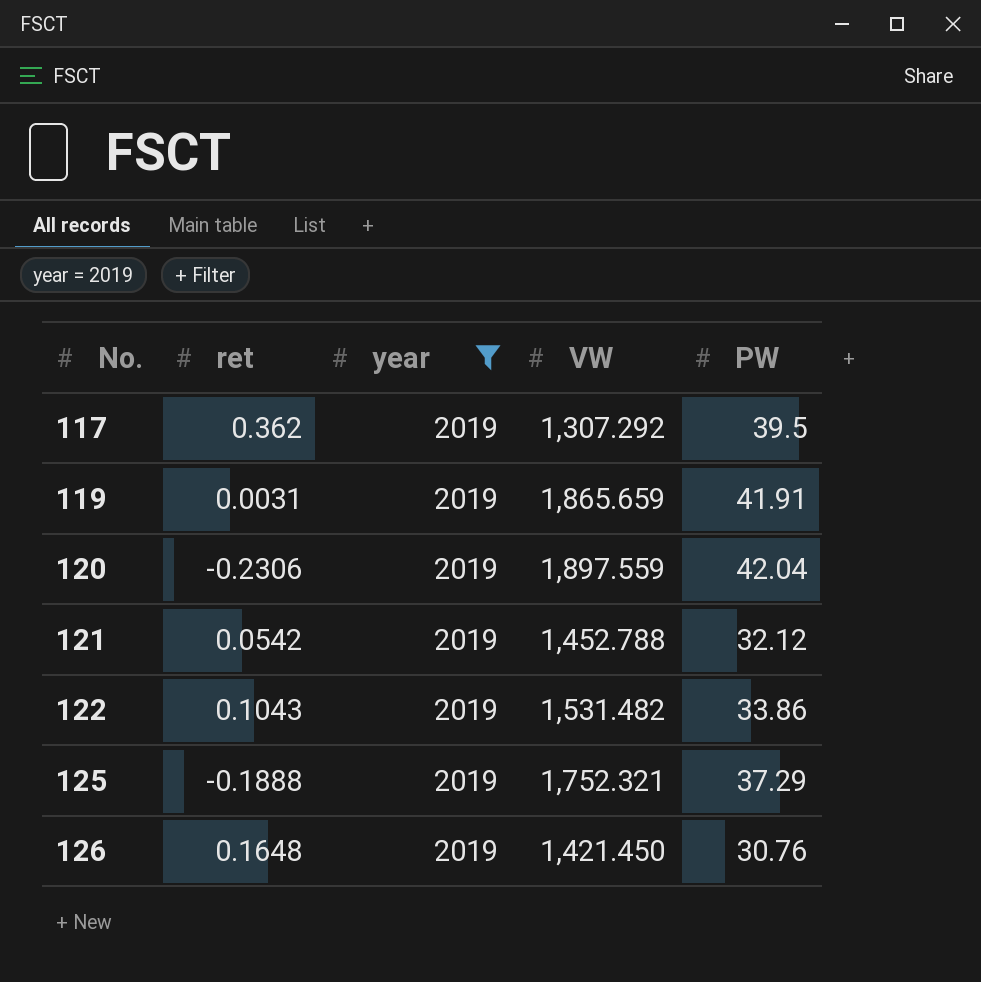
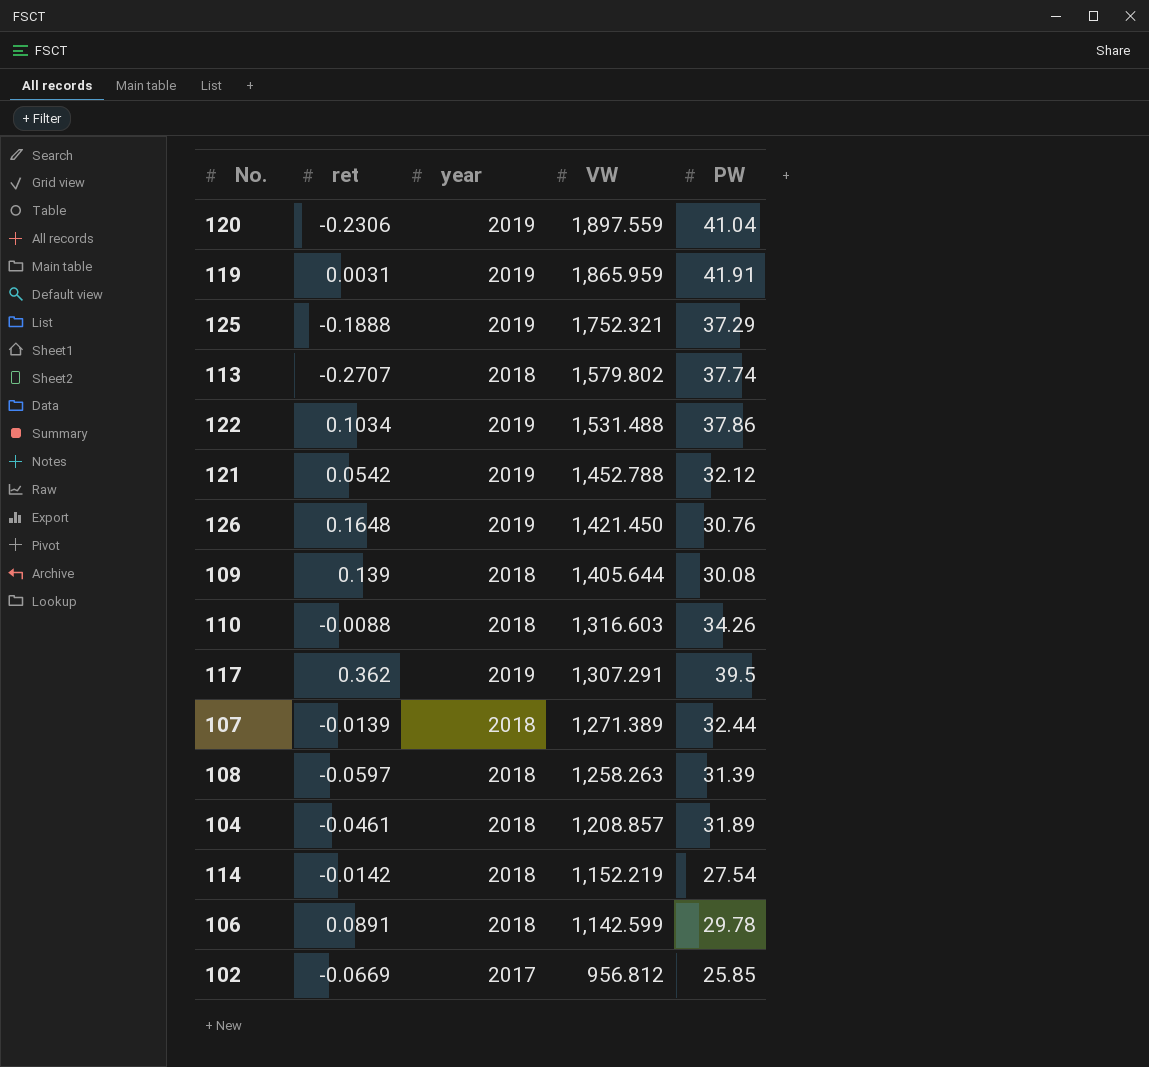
filter: year = 2019 -> none
row order: No. ascending -> VW descending
120 | PW: 42.04 -> 41.04
119 | VW: 1,865.659 -> 1,865.959
122 | ret: 0.1043 -> 0.1034
122 | VW: 1,531.482 -> 1,531.488
122 | PW: 33.86 -> 37.86
117 | VW: 1,307.292 -> 1,307.291

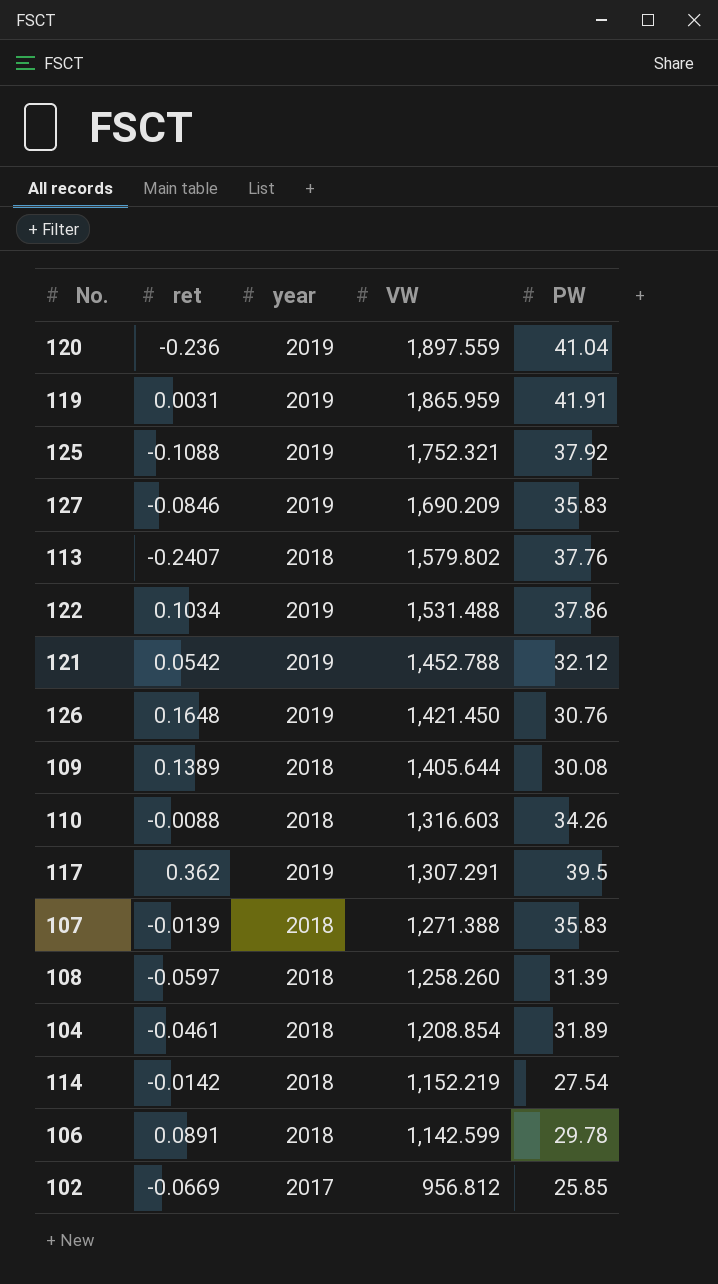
120 | ret: -0.2306 -> -0.236
125 | ret: -0.1888 -> -0.1088
125 | PW: 37.29 -> 37.92
row 127: none -> -0.0846 | 2019 | 1,690.209 | 35.83
113 | ret: -0.2707 -> -0.2407
113 | PW: 37.74 -> 37.76
109 | ret: 0.139 -> 0.1389
107 | VW: 1,271.389 -> 1,271.388
107 | PW: 32.44 -> 35.83
108 | VW: 1,258.263 -> 1,258.260
104 | VW: 1,208.857 -> 1,208.854

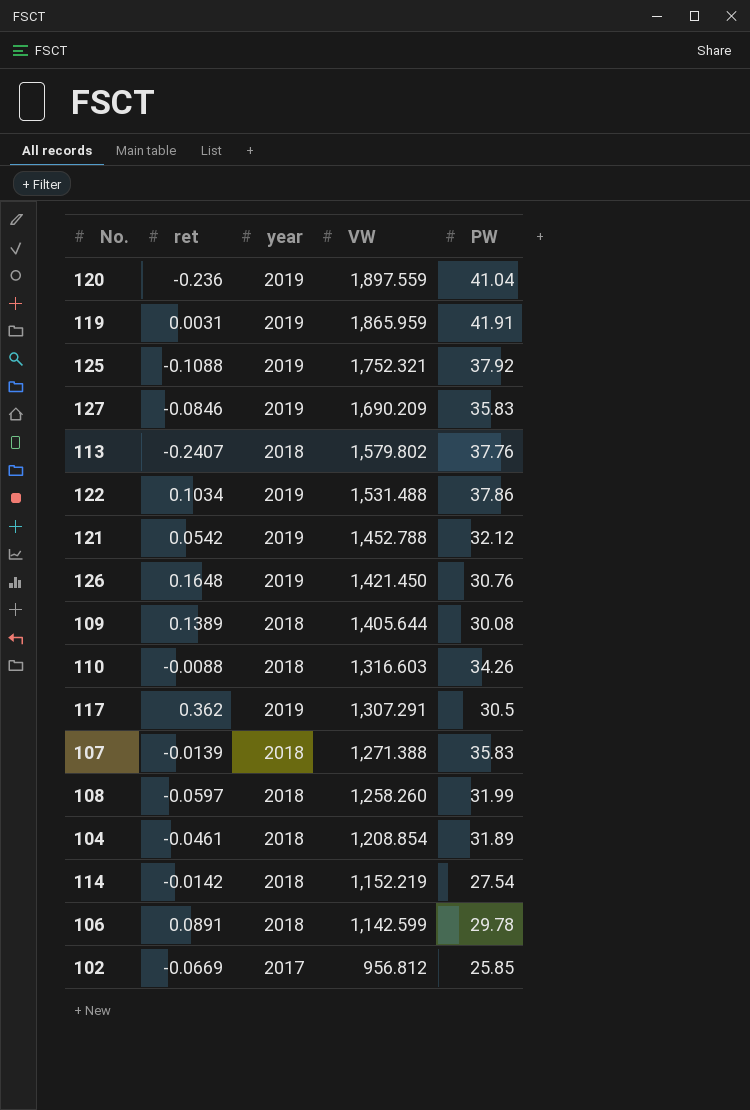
117 | PW: 39.5 -> 30.5
108 | PW: 31.39 -> 31.99

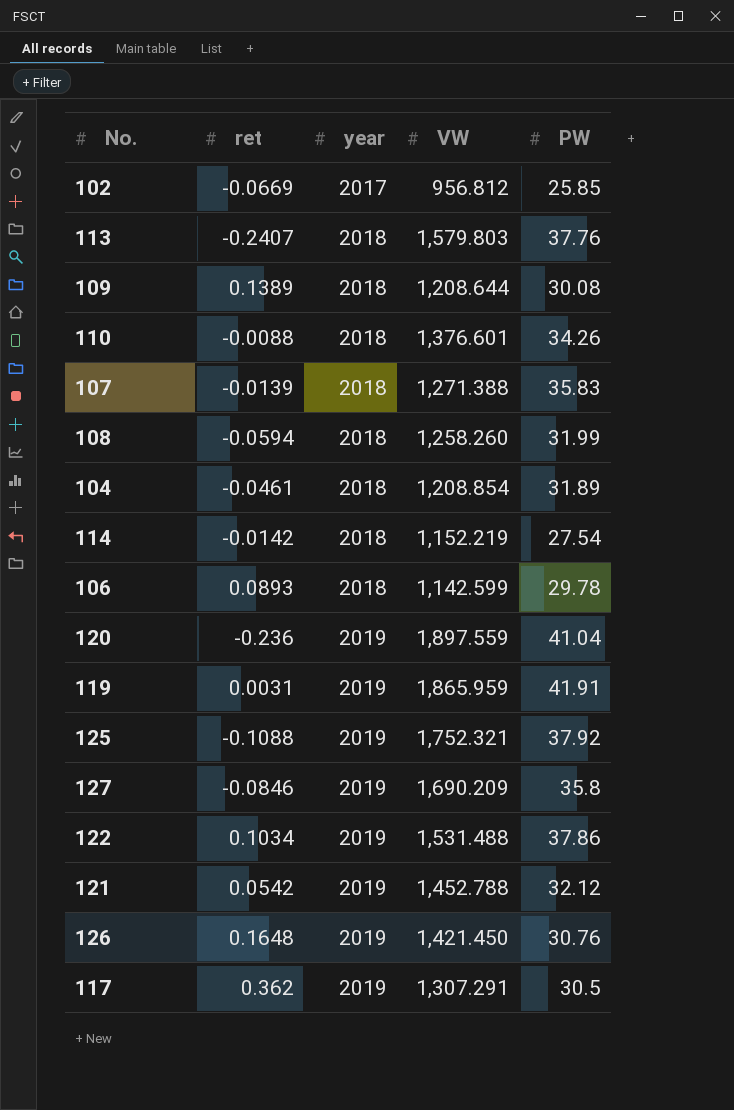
row order: VW descending -> year ascending
113 | VW: 1,579.802 -> 1,579.803
109 | VW: 1,405.644 -> 1,208.644
110 | VW: 1,316.603 -> 1,376.601
108 | ret: -0.0597 -> -0.0594
106 | ret: 0.0891 -> 0.0893
127 | PW: 35.83 -> 35.8

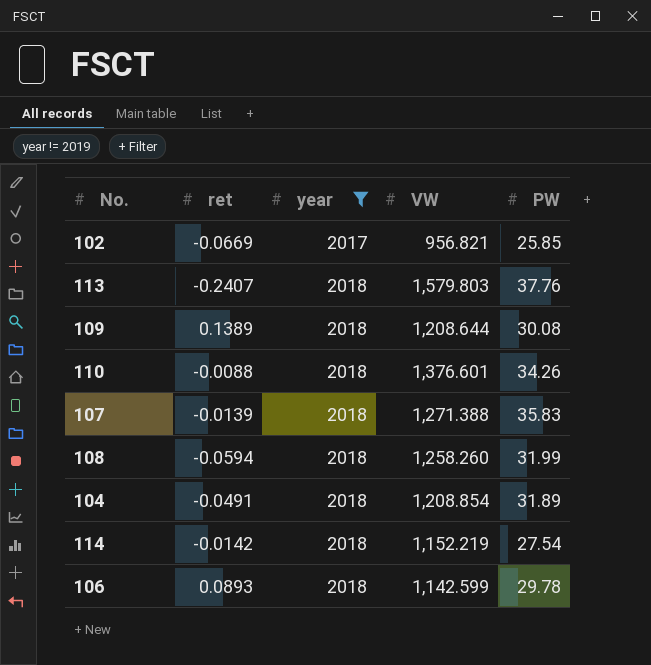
filter: none -> year != 2019
102 | VW: 956.812 -> 956.821
104 | ret: -0.0461 -> -0.0491

